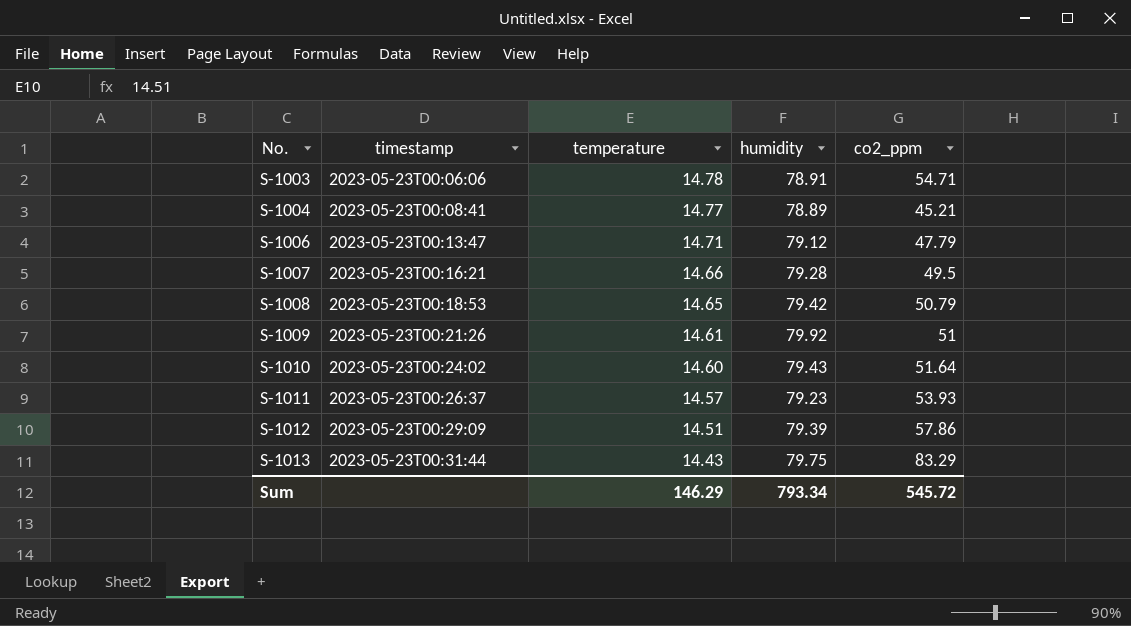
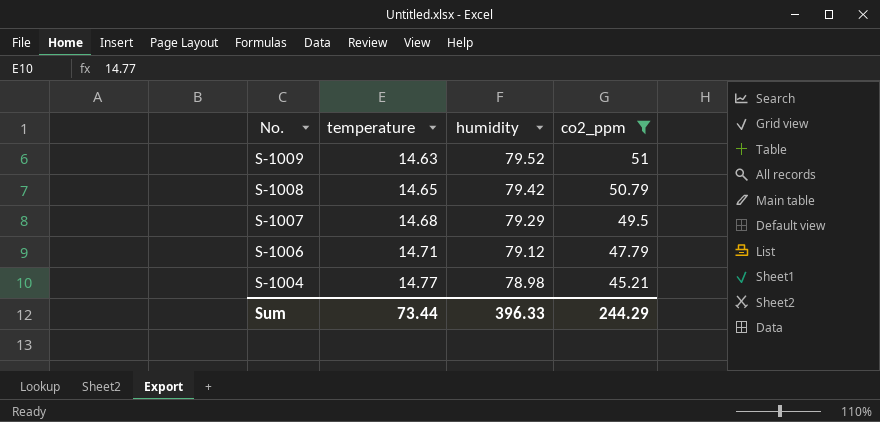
filter: none -> co2_ppm <= 51
row order: No. ascending -> No. descending
column timestamp | position: 2 -> none
S-1009 | temperature: 14.61 -> 14.63
S-1009 | humidity: 79.92 -> 79.52
S-1007 | temperature: 14.66 -> 14.68
S-1007 | humidity: 79.28 -> 79.29
S-1004 | humidity: 78.89 -> 78.98
Sum | temperature: 146.29 -> 73.44
Sum | humidity: 793.34 -> 396.33
Sum | co2_ppm: 545.72 -> 244.29

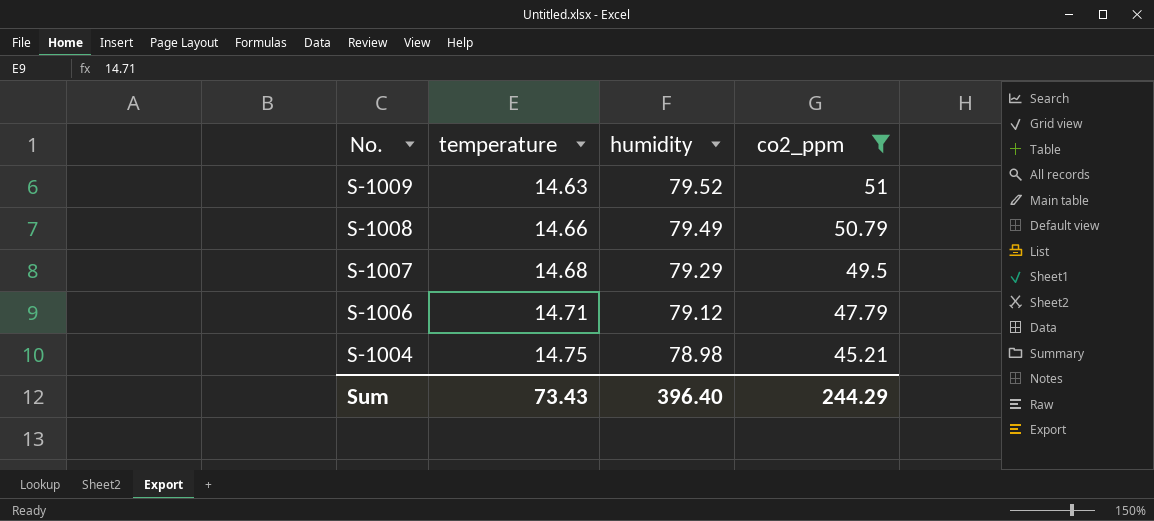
S-1008 | temperature: 14.65 -> 14.66
S-1008 | humidity: 79.42 -> 79.49
S-1004 | temperature: 14.77 -> 14.75
Sum | temperature: 73.44 -> 73.43
Sum | humidity: 396.33 -> 396.40

